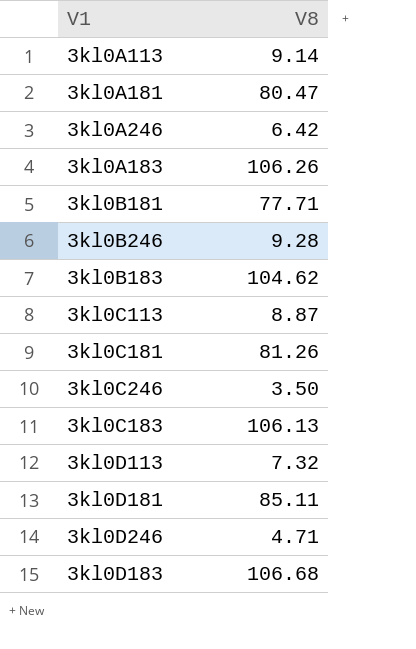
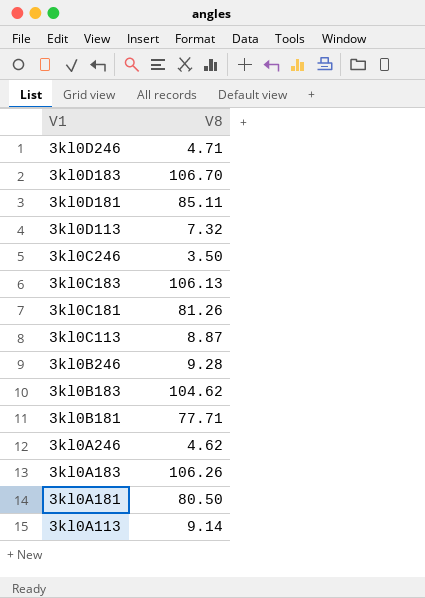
row order: none -> V1 descending
3kl0D183 | V8: 106.68 -> 106.70
3kl0A246 | V8: 6.42 -> 4.62
3kl0A181 | V8: 80.47 -> 80.50

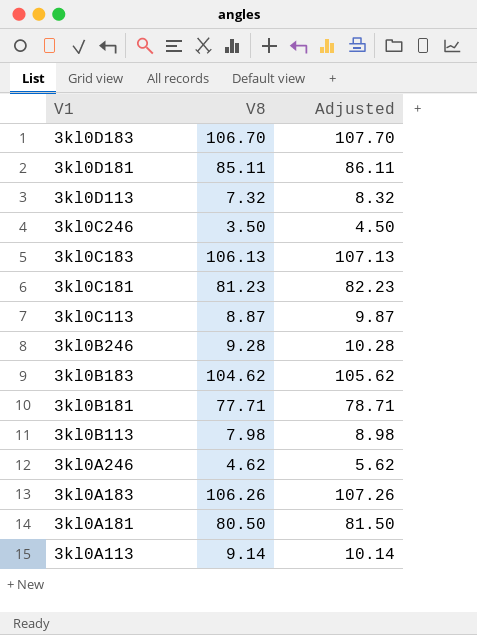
column Adjusted | formula: none -> [V8] + 1
row 3kl0D246: 4.71 -> none
3kl0C181 | V8: 81.26 -> 81.23
row 3kl0B113: none -> 7.98 | 8.98

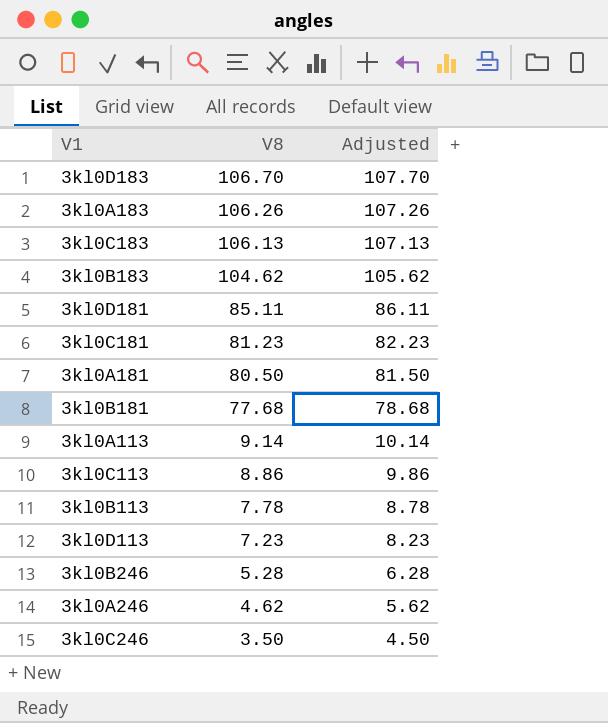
row order: V1 descending -> V8 descending
3kl0B181 | V8: 77.71 -> 77.68
3kl0B181 | Adjusted: 78.71 -> 78.68
3kl0C113 | V8: 8.87 -> 8.86
3kl0C113 | Adjusted: 9.87 -> 9.86
3kl0B113 | V8: 7.98 -> 7.78
3kl0B113 | Adjusted: 8.98 -> 8.78
3kl0D113 | V8: 7.32 -> 7.23
3kl0D113 | Adjusted: 8.32 -> 8.23
3kl0B246 | V8: 9.28 -> 5.28
3kl0B246 | Adjusted: 10.28 -> 6.28

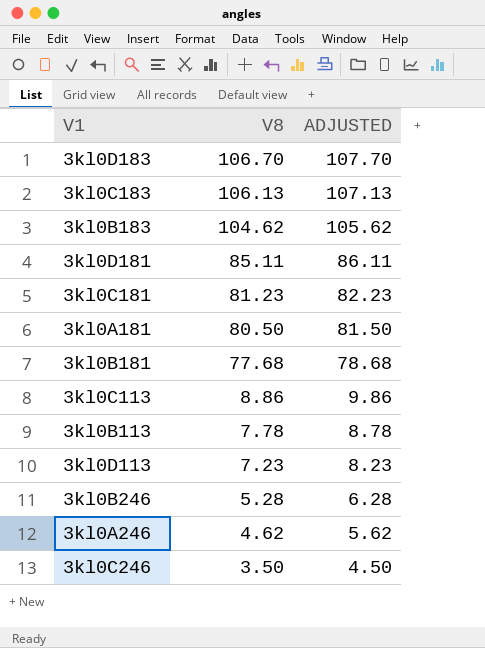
column name: Adjusted -> ADJUSTED
row 3kl0A183: 106.26 | 107.26 -> none
row 3kl0A113: 9.14 | 10.14 -> none

